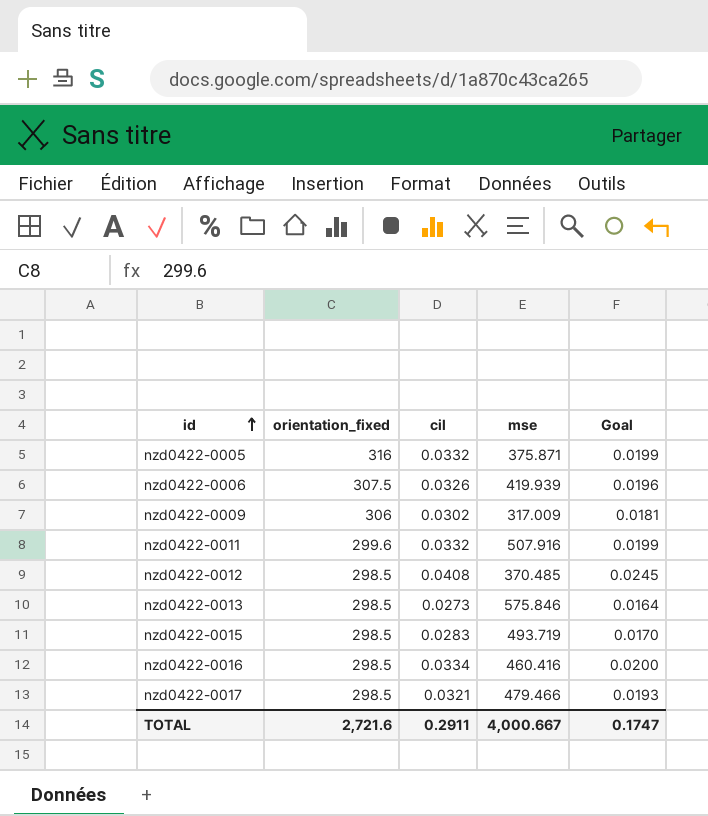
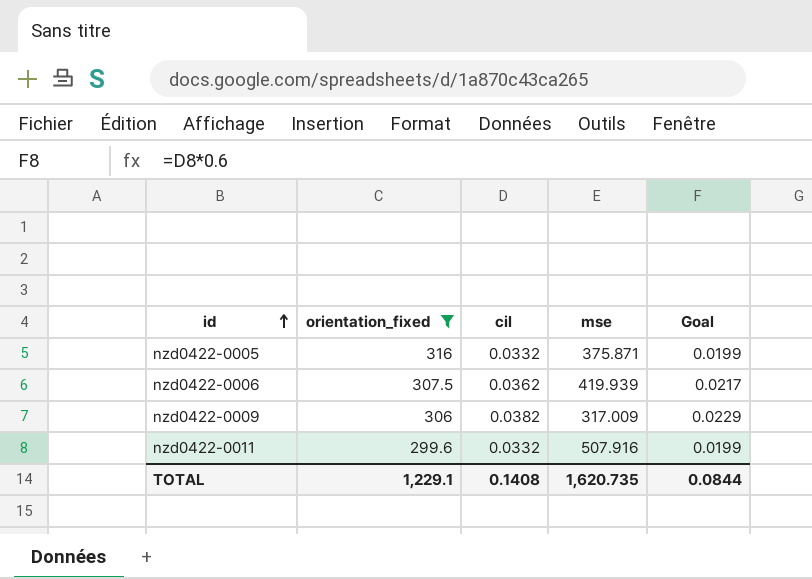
filter: none -> orientation_fixed != 298.5
nzd0422-0006 | cil: 0.0326 -> 0.0362
nzd0422-0006 | Goal: 0.0196 -> 0.0217
nzd0422-0009 | cil: 0.0302 -> 0.0382
nzd0422-0009 | Goal: 0.0181 -> 0.0229
TOTAL | orientation_fixed: 2,721.6 -> 1,229.1
TOTAL | cil: 0.2911 -> 0.1408
TOTAL | mse: 4,000.667 -> 1,620.735
TOTAL | Goal: 0.1747 -> 0.0844

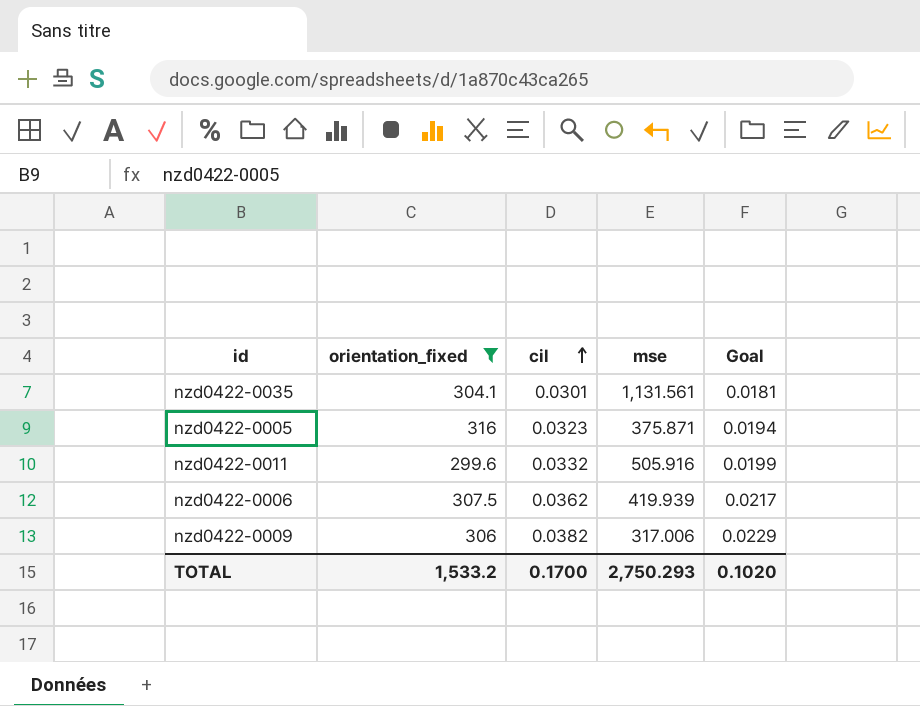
row order: id ascending -> cil ascending
row nzd0422-0035: none -> 304.1 | 0.0301 | 1,131.561 | 0.0181
nzd0422-0005 | cil: 0.0332 -> 0.0323
nzd0422-0005 | Goal: 0.0199 -> 0.0194
nzd0422-0011 | mse: 507.916 -> 505.916
nzd0422-0009 | mse: 317.009 -> 317.006
TOTAL | orientation_fixed: 1,229.1 -> 1,533.2
TOTAL | cil: 0.1408 -> 0.1700
TOTAL | mse: 1,620.735 -> 2,750.293
TOTAL | Goal: 0.0844 -> 0.1020

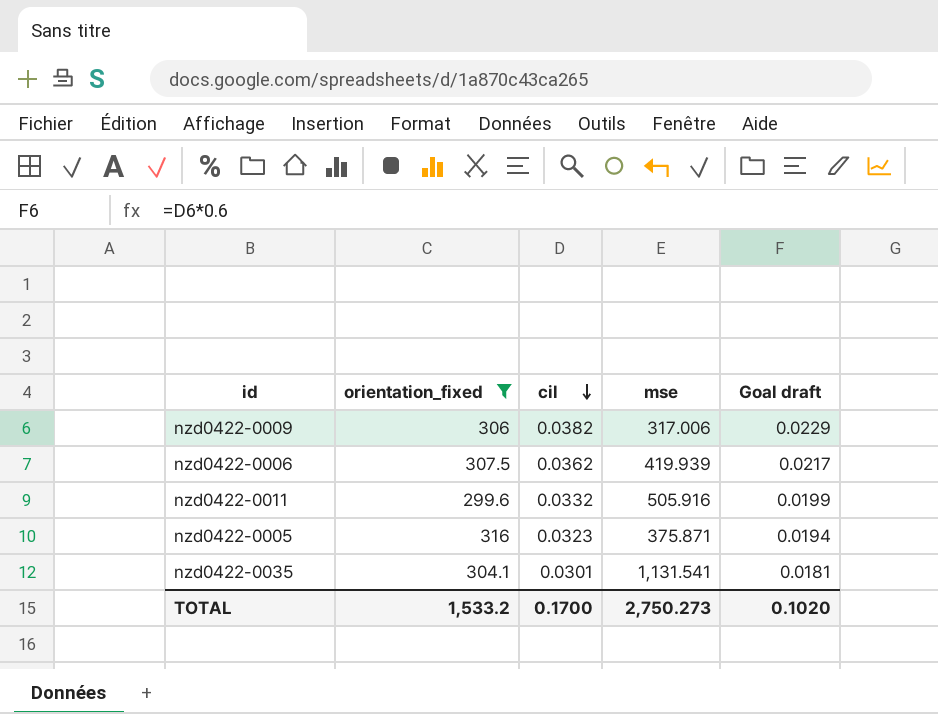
row order: cil ascending -> cil descending
column name: Goal -> Goal draft
nzd0422-0035 | mse: 1,131.561 -> 1,131.541
TOTAL | mse: 2,750.293 -> 2,750.273

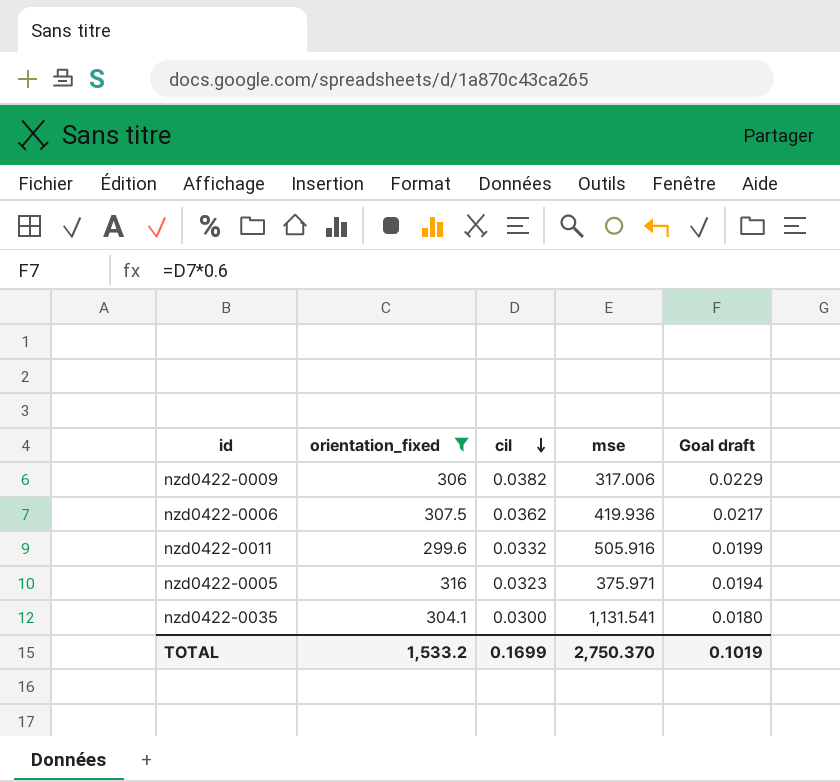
nzd0422-0006 | mse: 419.939 -> 419.936
nzd0422-0005 | mse: 375.871 -> 375.971
nzd0422-0035 | cil: 0.0301 -> 0.0300
nzd0422-0035 | Goal draft: 0.0181 -> 0.0180
TOTAL | cil: 0.1700 -> 0.1699
TOTAL | mse: 2,750.273 -> 2,750.370
TOTAL | Goal draft: 0.1020 -> 0.1019

